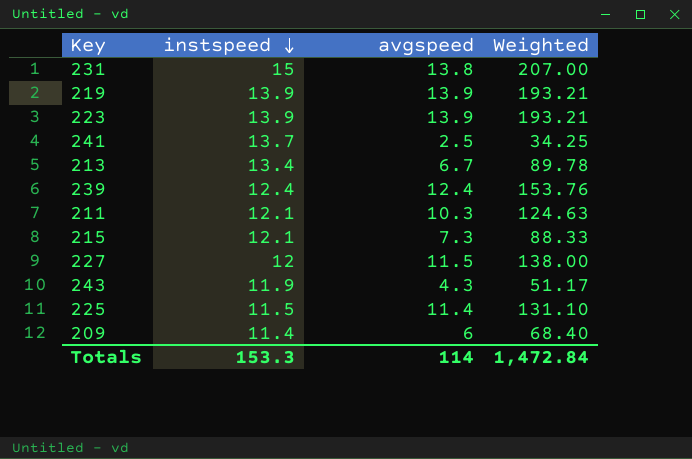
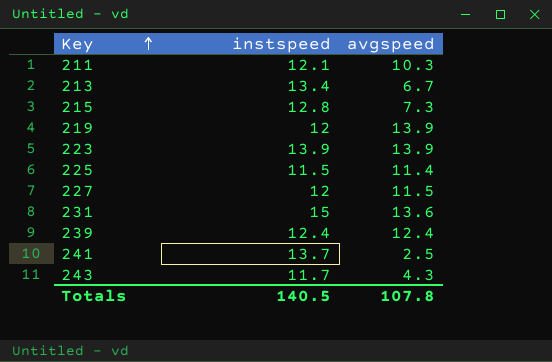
row order: instspeed descending -> Key ascending
column Weighted | formula: [instspeed] * [avgspeed] -> none
row 209: 11.4 | 6 | 68.40 -> none
215 | instspeed: 12.1 -> 12.8
219 | instspeed: 13.9 -> 12
231 | avgspeed: 13.8 -> 13.6
243 | instspeed: 11.9 -> 11.7
Totals | instspeed: 153.3 -> 140.5
Totals | avgspeed: 114 -> 107.8

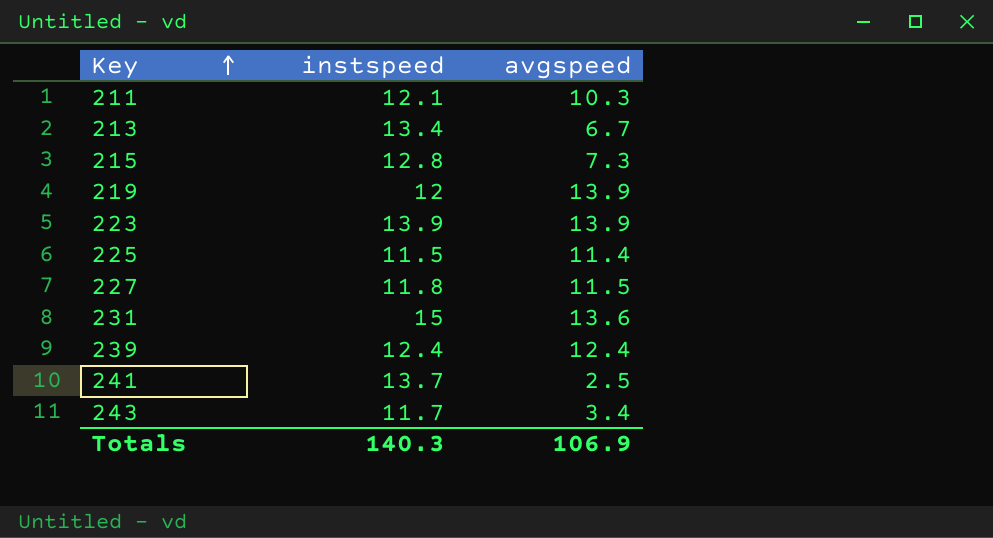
227 | instspeed: 12 -> 11.8
243 | avgspeed: 4.3 -> 3.4
Totals | instspeed: 140.5 -> 140.3
Totals | avgspeed: 107.8 -> 106.9

